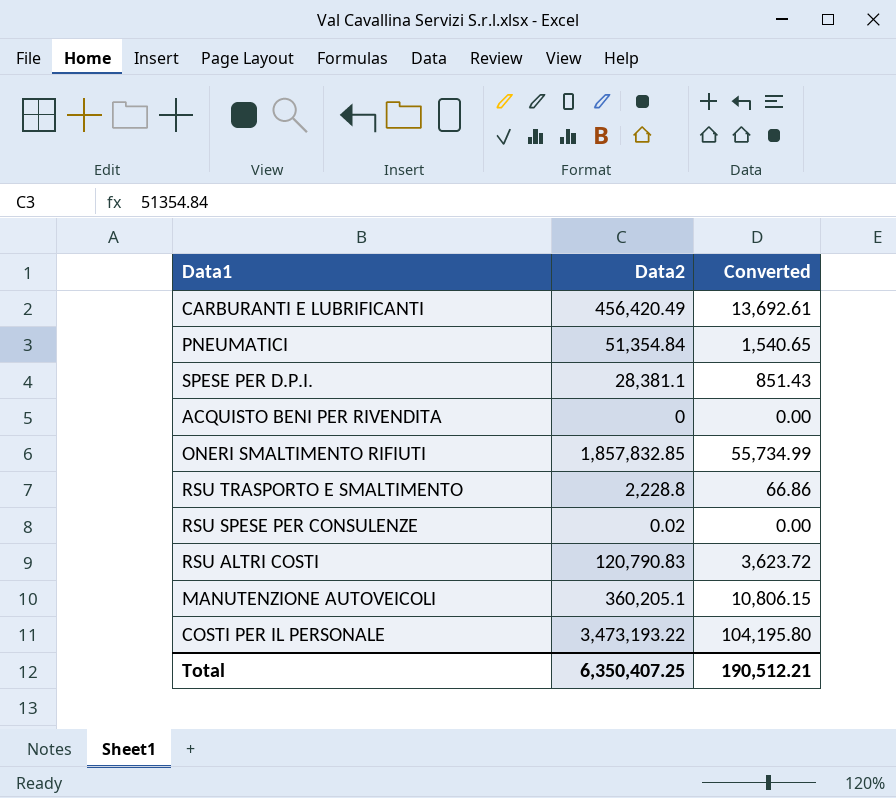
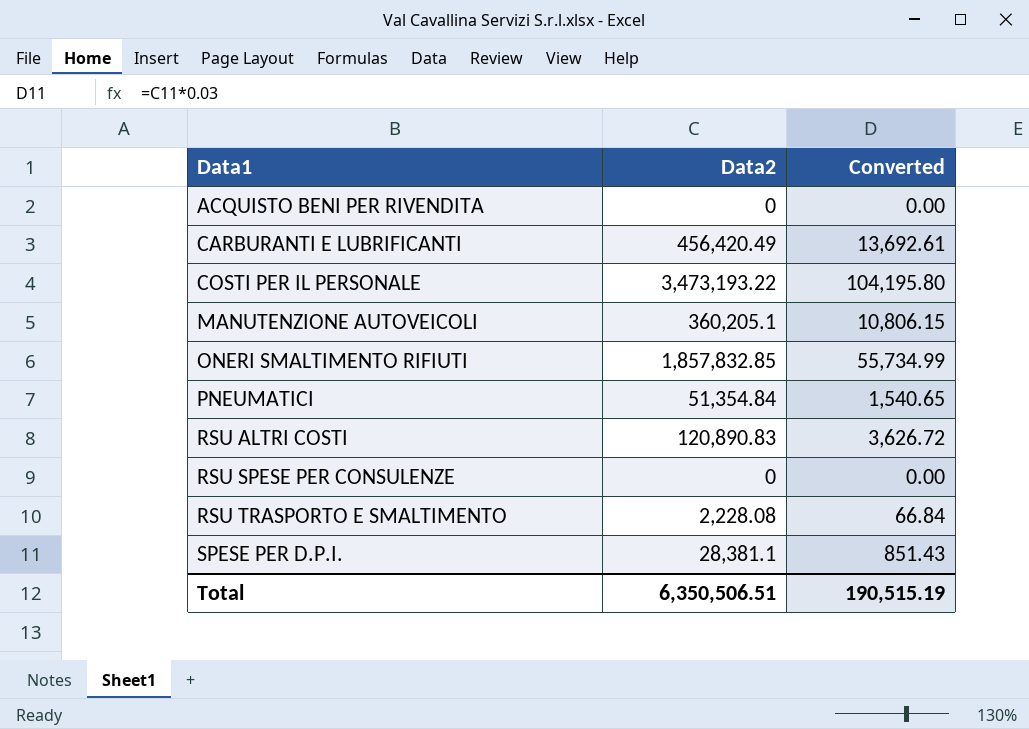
row order: none -> Data1 ascending
RSU ALTRI COSTI | Data2: 120,790.83 -> 120,890.83
RSU ALTRI COSTI | Converted: 3,623.72 -> 3,626.72
RSU SPESE PER CONSULENZE | Data2: 0.02 -> 0
RSU TRASPORTO E SMALTIMENTO | Data2: 2,228.8 -> 2,228.08
RSU TRASPORTO E SMALTIMENTO | Converted: 66.86 -> 66.84
Total | Data2: 6,350,407.25 -> 6,350,506.51
Total | Converted: 190,512.21 -> 190,515.19

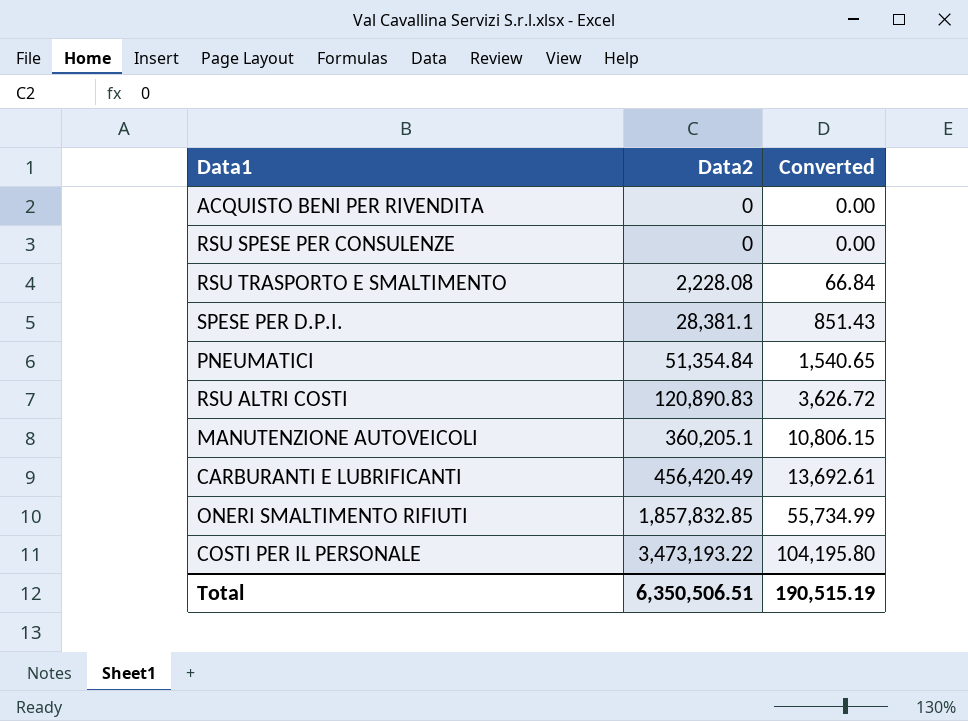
row order: Data1 ascending -> Data2 ascending

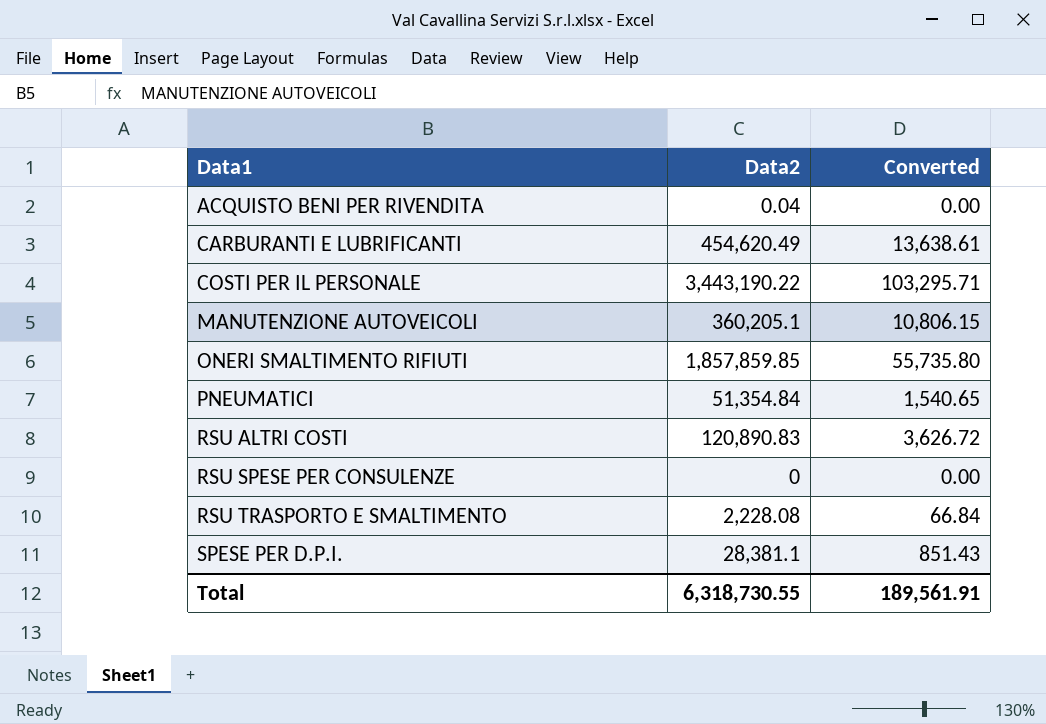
row order: Data2 ascending -> Data1 ascending
ACQUISTO BENI PER RIVENDITA | Data2: 0 -> 0.04
CARBURANTI E LUBRIFICANTI | Data2: 456,420.49 -> 454,620.49
CARBURANTI E LUBRIFICANTI | Converted: 13,692.61 -> 13,638.61
COSTI PER IL PERSONALE | Data2: 3,473,193.22 -> 3,443,190.22
COSTI PER IL PERSONALE | Converted: 104,195.80 -> 103,295.71
ONERI SMALTIMENTO RIFIUTI | Data2: 1,857,832.85 -> 1,857,859.85
ONERI SMALTIMENTO RIFIUTI | Converted: 55,734.99 -> 55,735.80
Total | Data2: 6,350,506.51 -> 6,318,730.55
Total | Converted: 190,515.19 -> 189,561.91

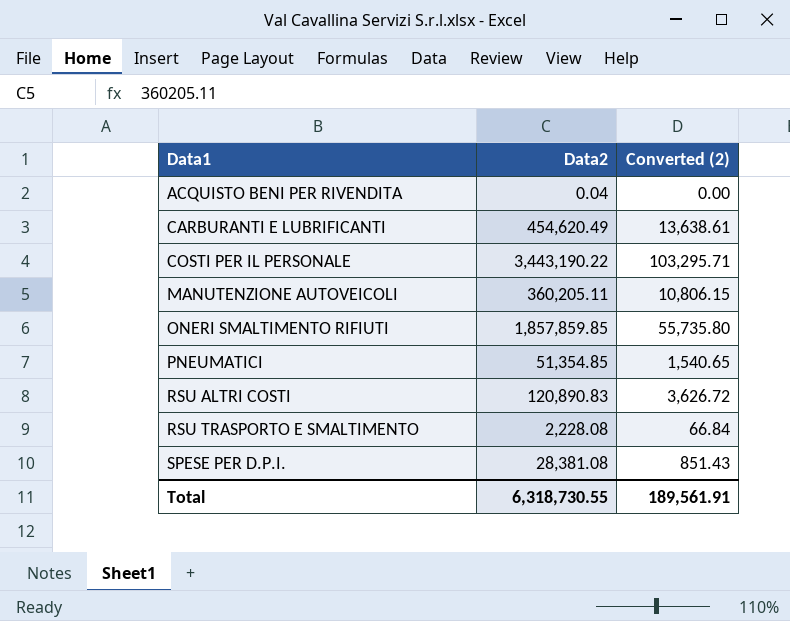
column name: Converted -> Converted (2)
row RSU SPESE PER CONSULENZE: 0 | 0.00 -> none
MANUTENZIONE AUTOVEICOLI | Data2: 360,205.1 -> 360,205.11
PNEUMATICI | Data2: 51,354.84 -> 51,354.85
SPESE PER D.P.I. | Data2: 28,381.1 -> 28,381.08

